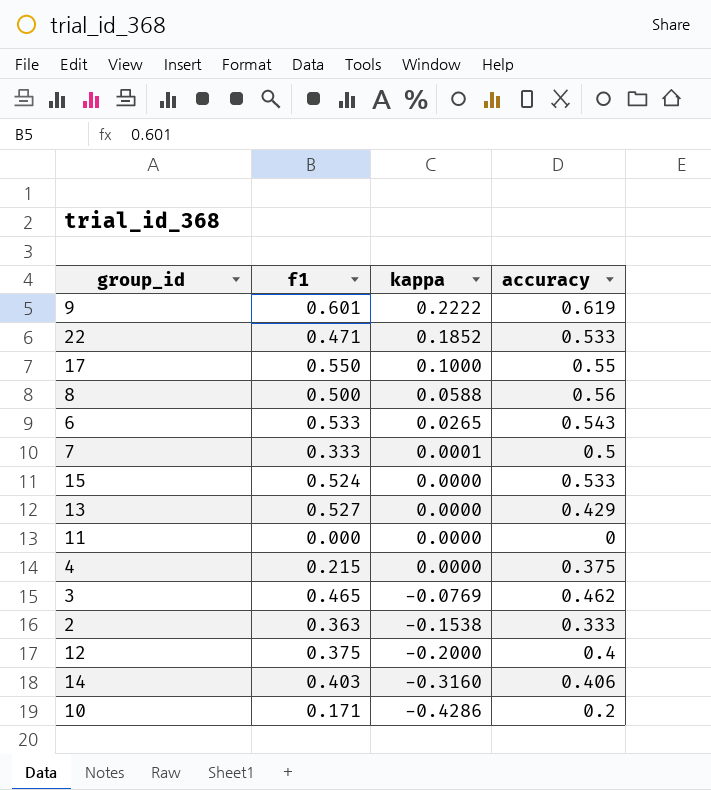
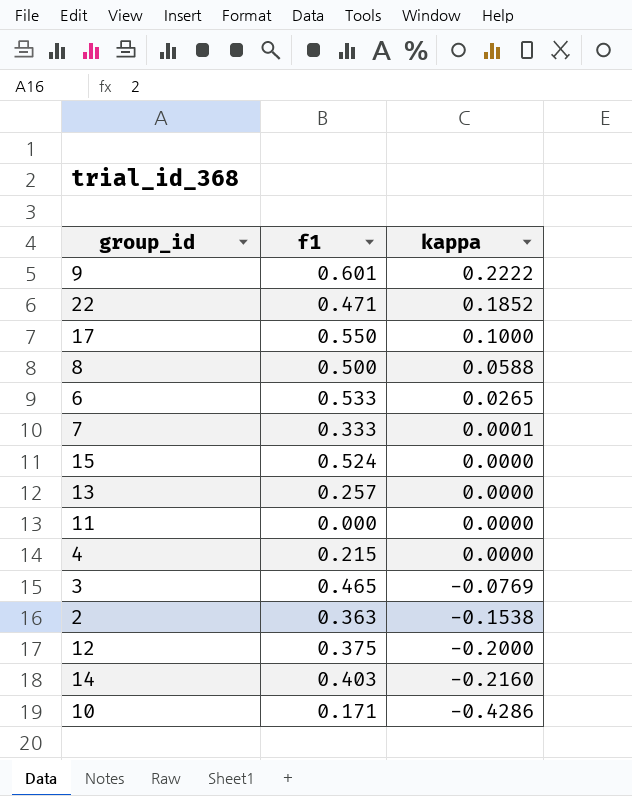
column accuracy | position: 4 -> none
13 | f1: 0.527 -> 0.257
14 | kappa: -0.3160 -> -0.2160

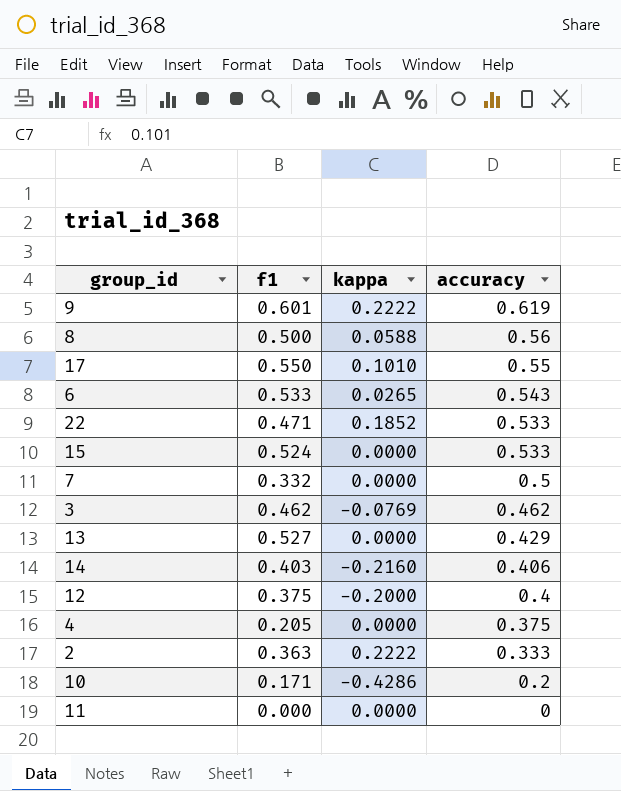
row order: kappa descending -> accuracy descending
column accuracy | position: none -> 4
17 | kappa: 0.1000 -> 0.1010
7 | f1: 0.333 -> 0.332
7 | kappa: 0.0001 -> 0.0000
3 | f1: 0.465 -> 0.462
13 | f1: 0.257 -> 0.527
4 | f1: 0.215 -> 0.205
2 | kappa: -0.1538 -> 0.2222

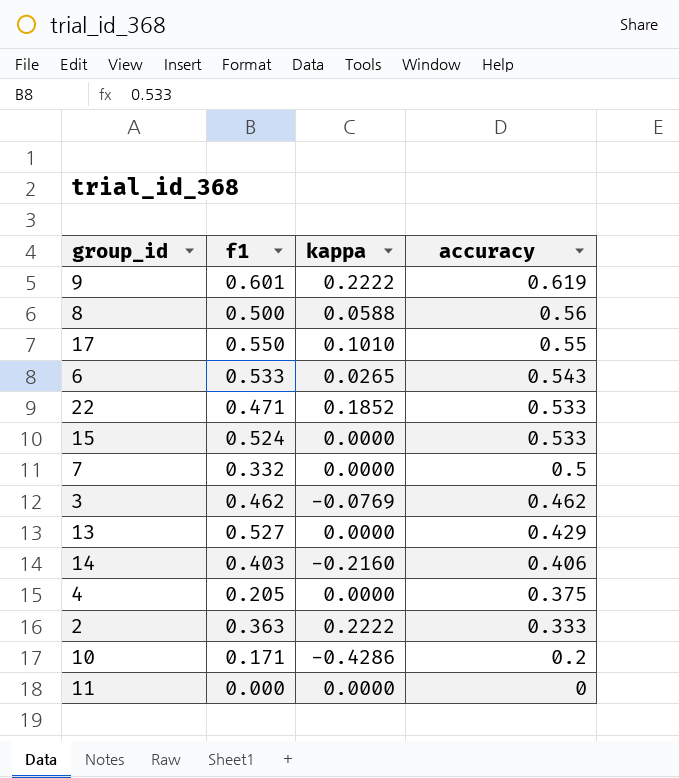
row 12: 0.375 | -0.2000 | 0.4 -> none

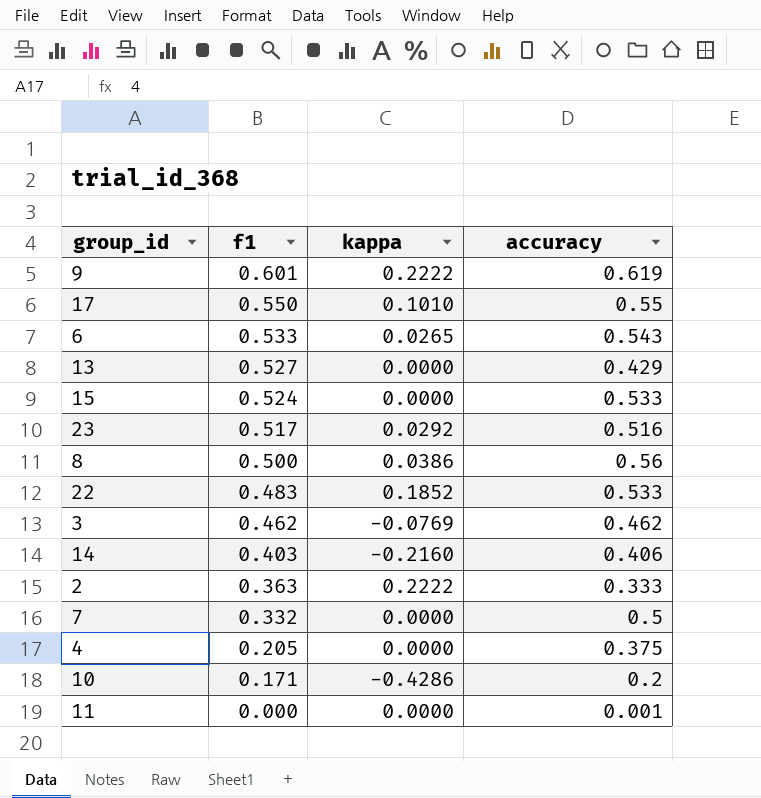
row order: accuracy descending -> f1 descending
row 23: none -> 0.517 | 0.0292 | 0.516
8 | kappa: 0.0588 -> 0.0386
22 | f1: 0.471 -> 0.483
11 | accuracy: 0 -> 0.001

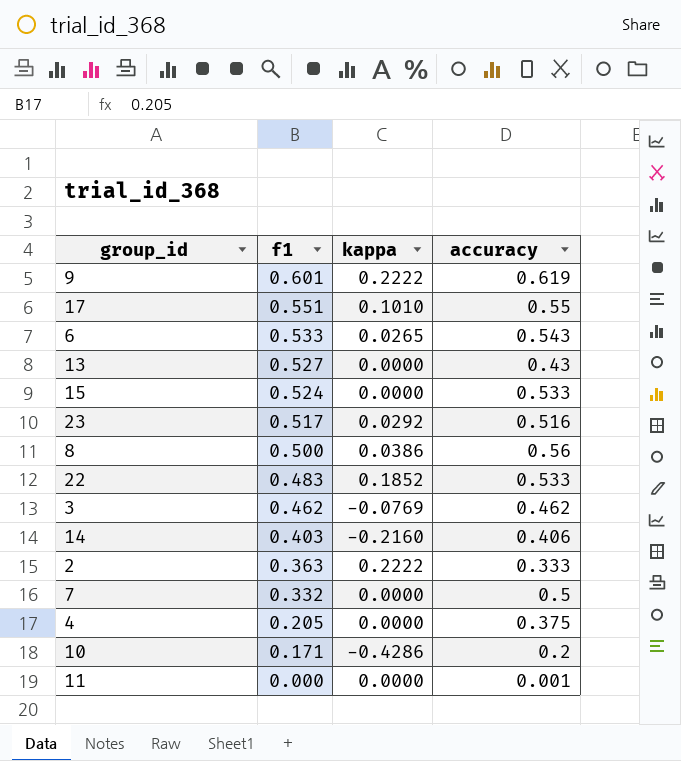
17 | f1: 0.550 -> 0.551
13 | accuracy: 0.429 -> 0.43

